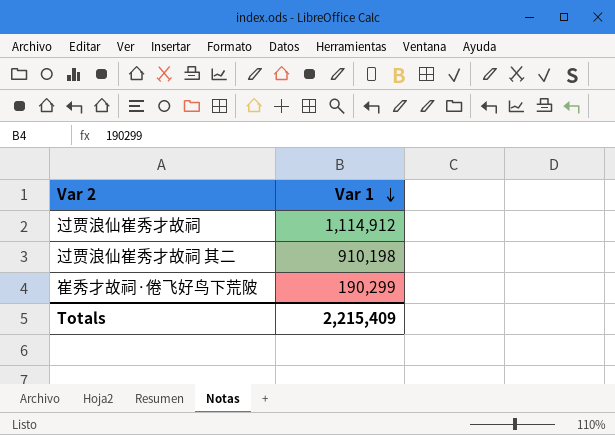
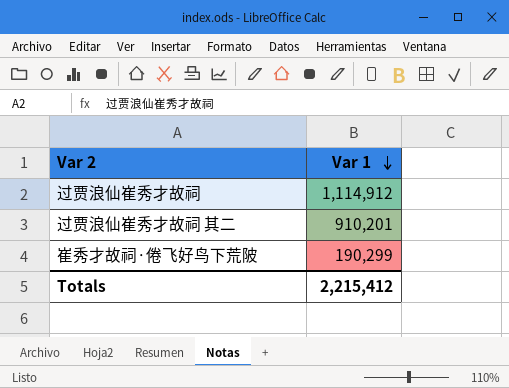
过贾浪仙崔秀才故祠 其二 | Var 1: 910,198 -> 910,201
Totals | Var 1: 2,215,409 -> 2,215,412

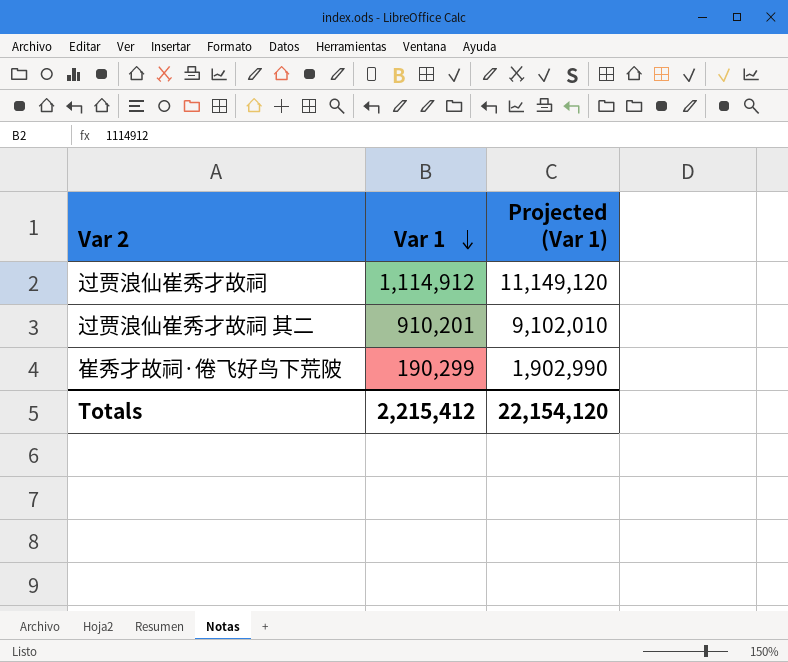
column Projected (Var 1) | formula: none -> [Var 1] * 10

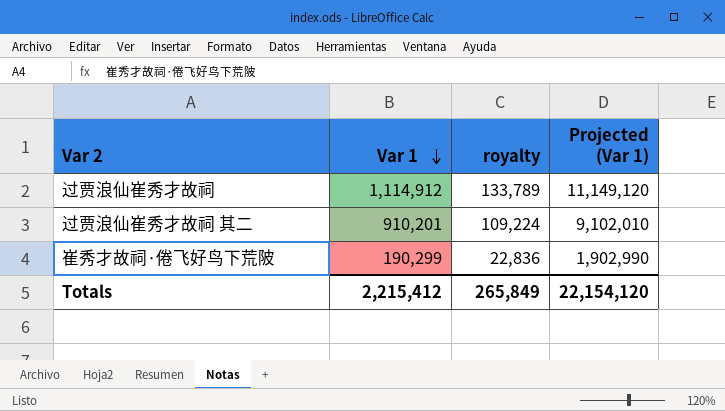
column royalty | formula: none -> [Var 1] * 0.12

